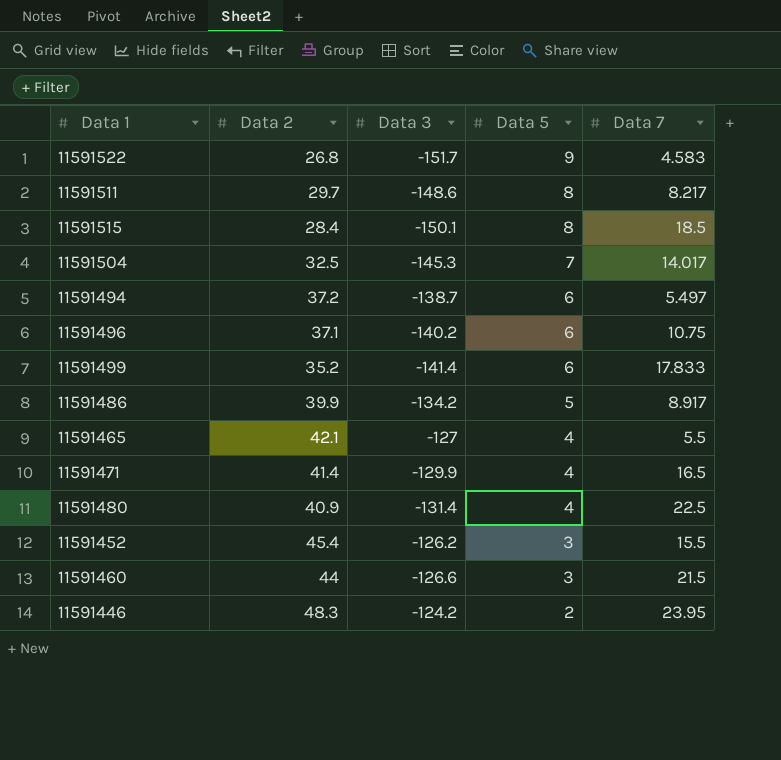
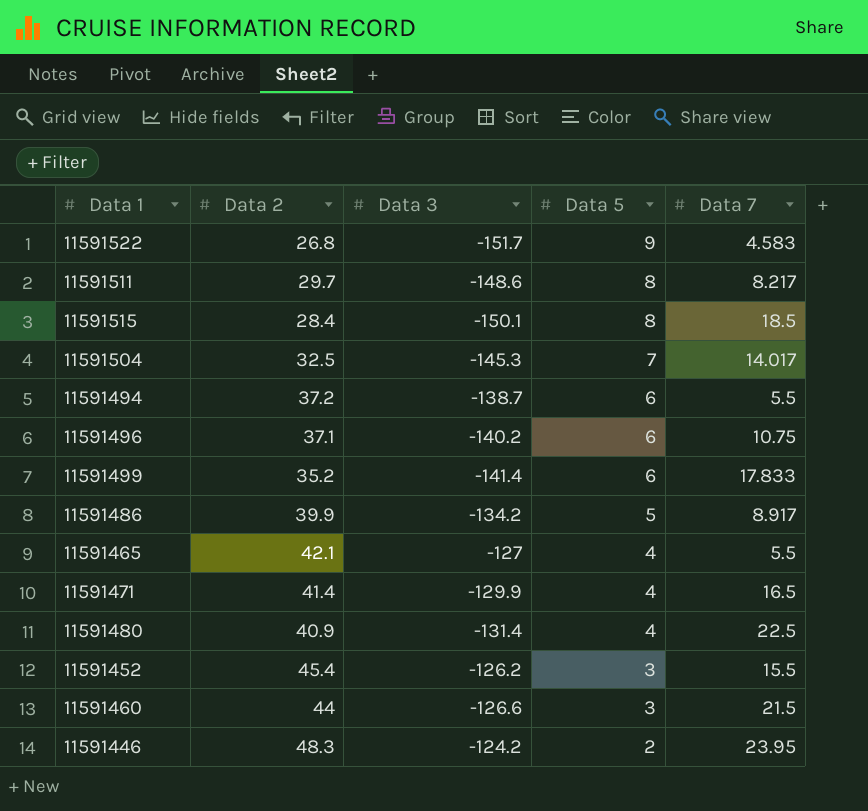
11591494 | Data 7: 5.497 -> 5.5

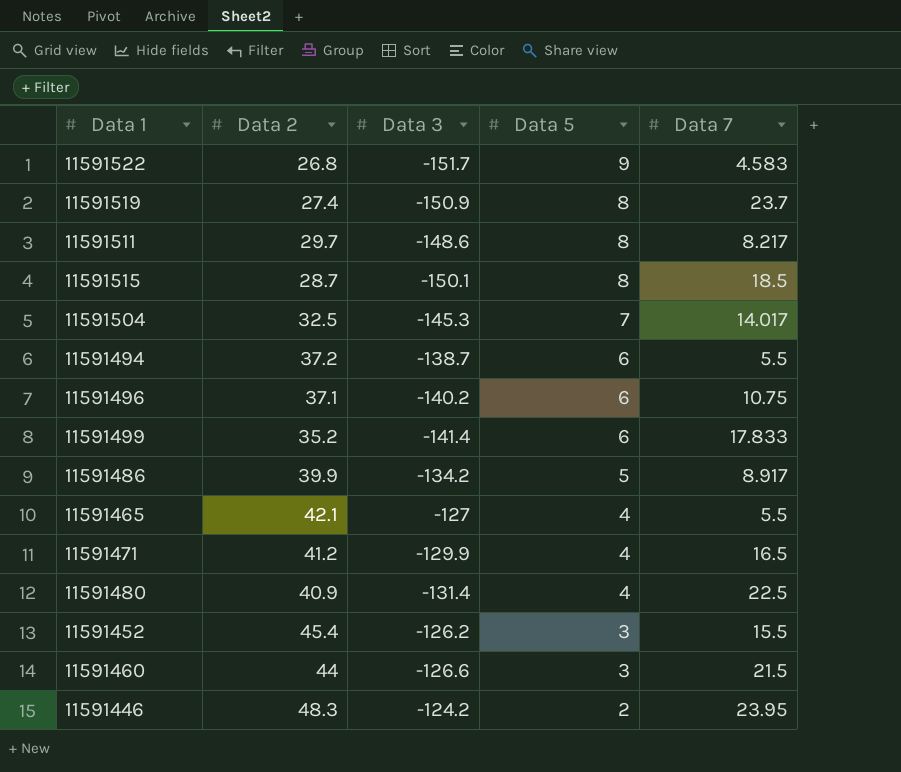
row 11591519: none -> 27.4 | -150.9 | 8 | 23.7
11591515 | Data 2: 28.4 -> 28.7
11591471 | Data 2: 41.4 -> 41.2

